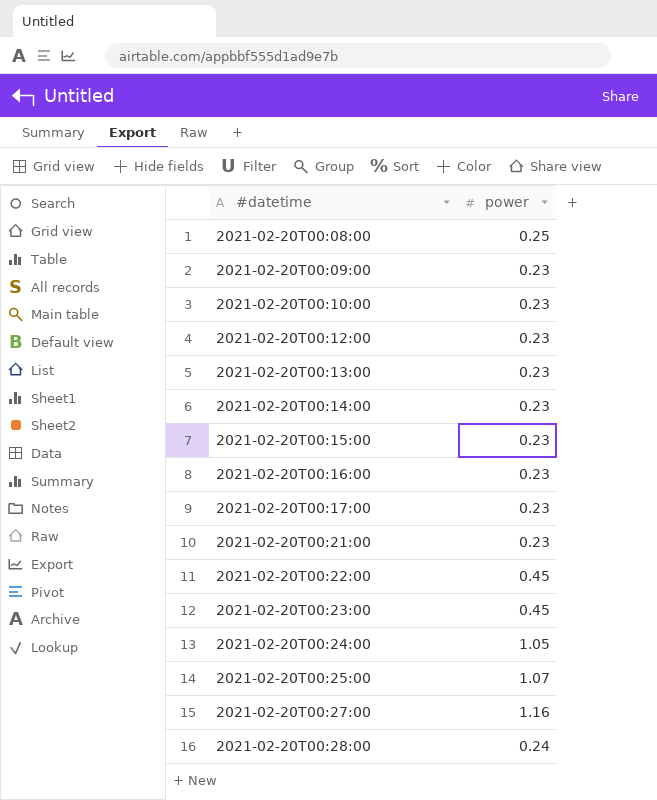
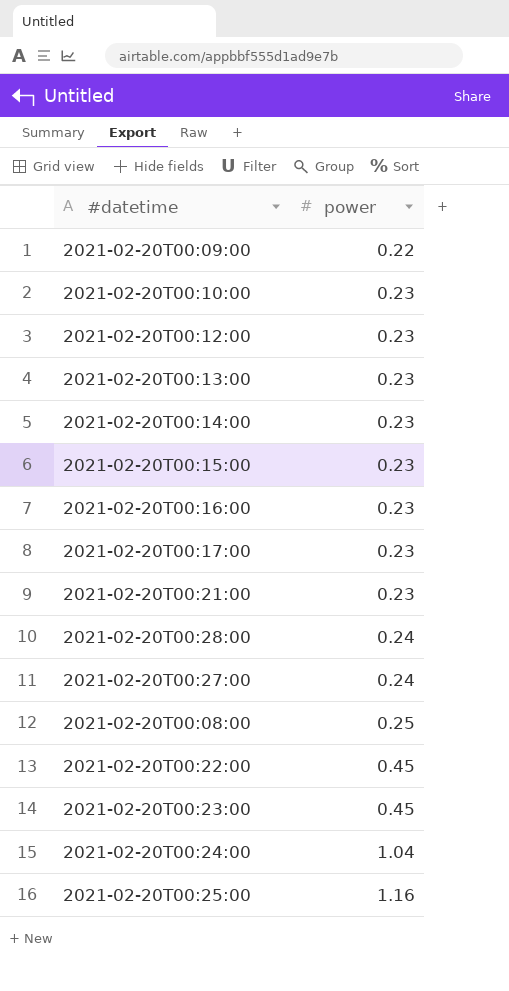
row order: #datetime ascending -> power ascending
2021-02-20T00:09:00 | power: 0.23 -> 0.22
2021-02-20T00:27:00 | power: 1.16 -> 0.24
2021-02-20T00:24:00 | power: 1.05 -> 1.04
2021-02-20T00:25:00 | power: 1.07 -> 1.16

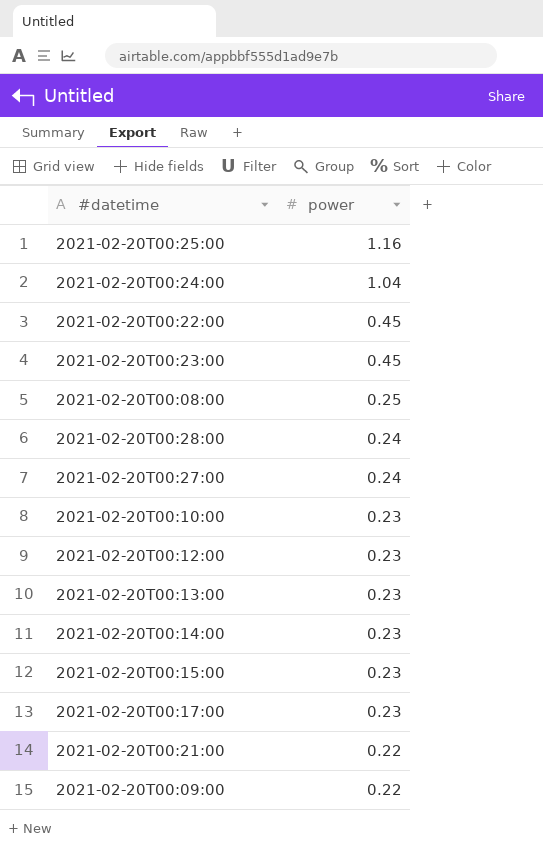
row order: power ascending -> power descending
row 2021-02-20T00:16:00: 0.23 -> none
2021-02-20T00:21:00 | power: 0.23 -> 0.22

